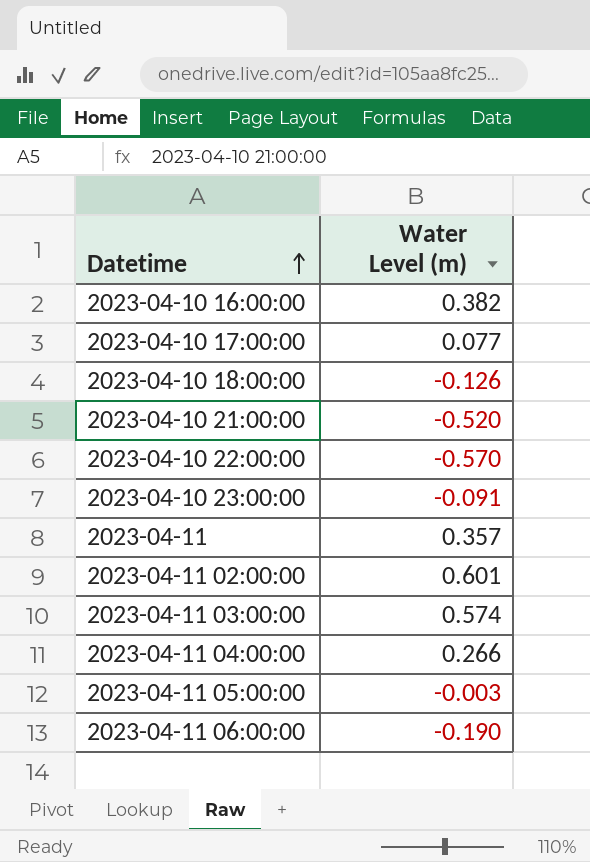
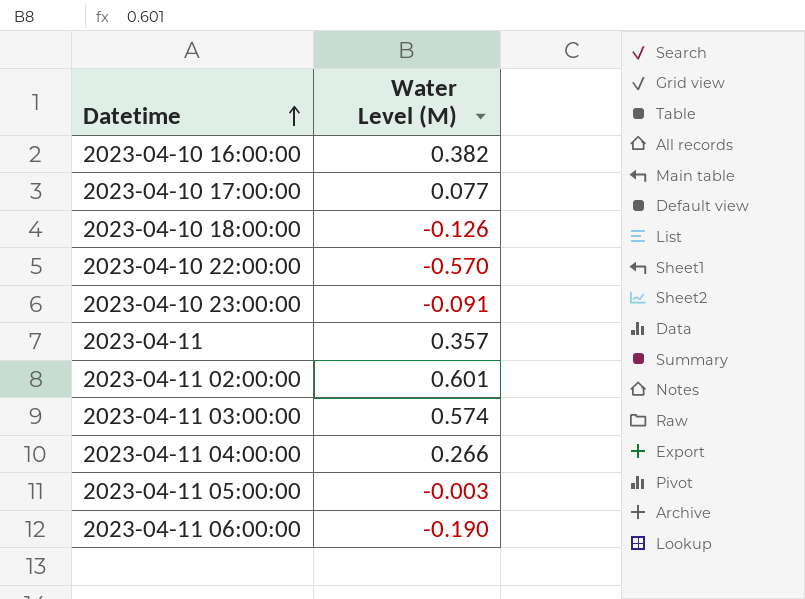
column name: Water Level (m) -> Water Level (M)
row 2023-04-10 21:00:00: -0.520 -> none

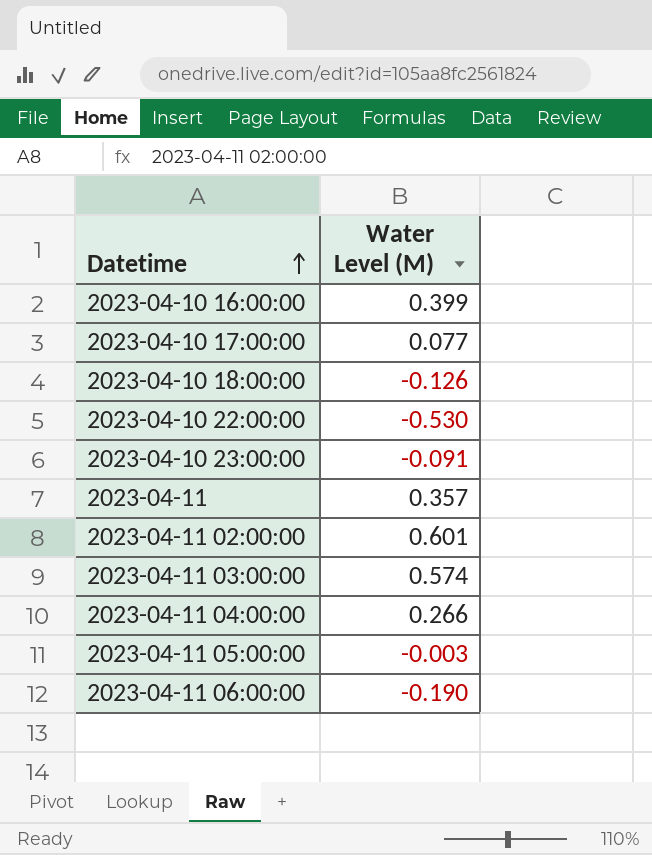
2023-04-10 16:00:00 | Water Level (M): 0.382 -> 0.399
2023-04-10 22:00:00 | Water Level (M): -0.570 -> -0.530

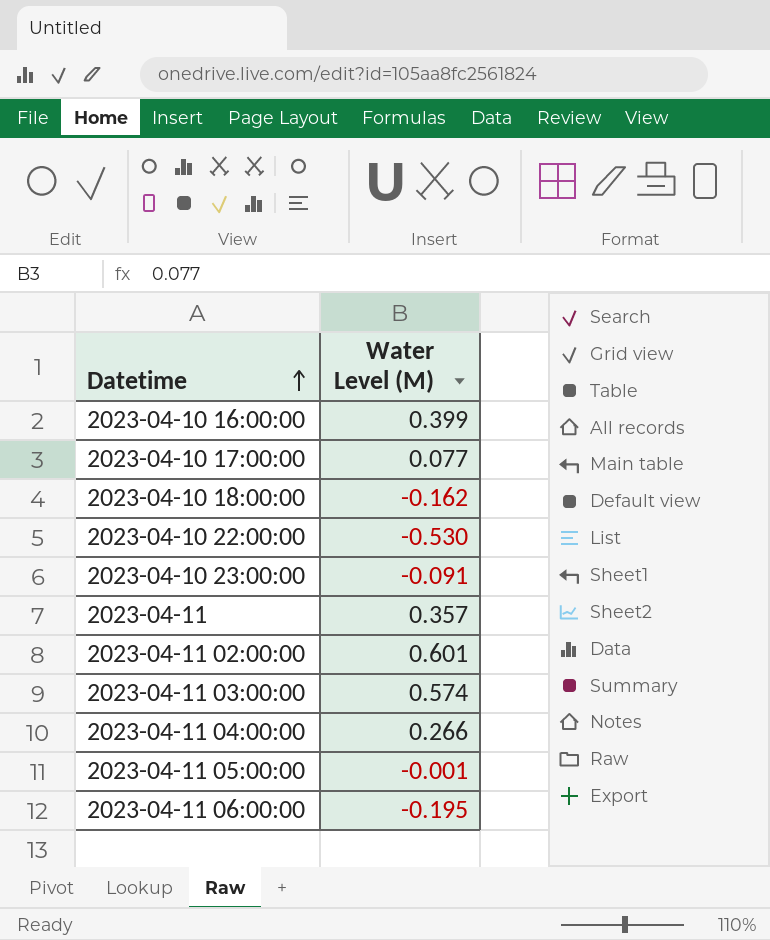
2023-04-10 18:00:00 | Water Level (M): -0.126 -> -0.162
2023-04-11 05:00:00 | Water Level (M): -0.003 -> -0.001
2023-04-11 06:00:00 | Water Level (M): -0.190 -> -0.195

